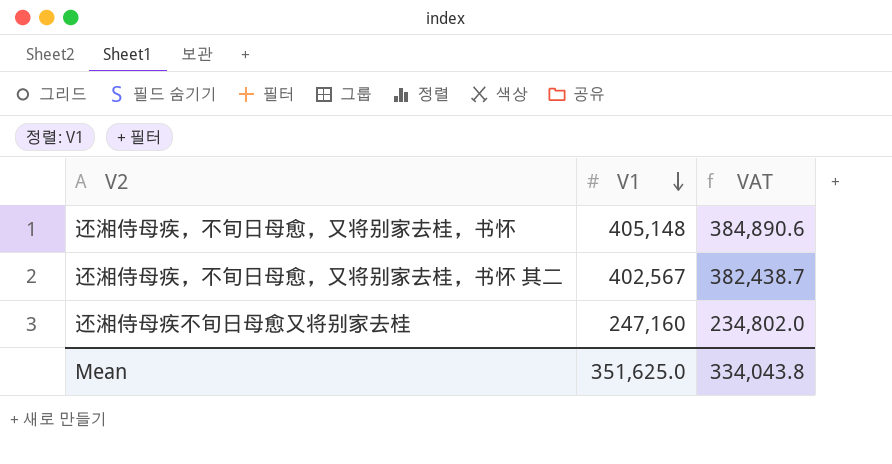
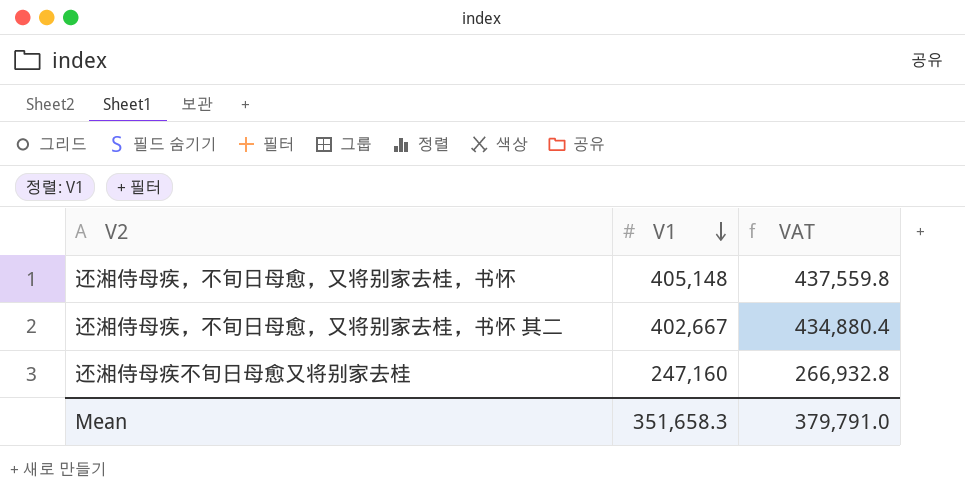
column VAT | formula: [V1] * 0.95 -> [V1] * 1.08
还湘侍母疾，不旬日母愈，又将别家去桂，书怀 其二 | V1: 402,567 -> 402,667
Mean | V1: 351,625.0 -> 351,658.3
Mean | VAT: 334,043.8 -> 379,791.0

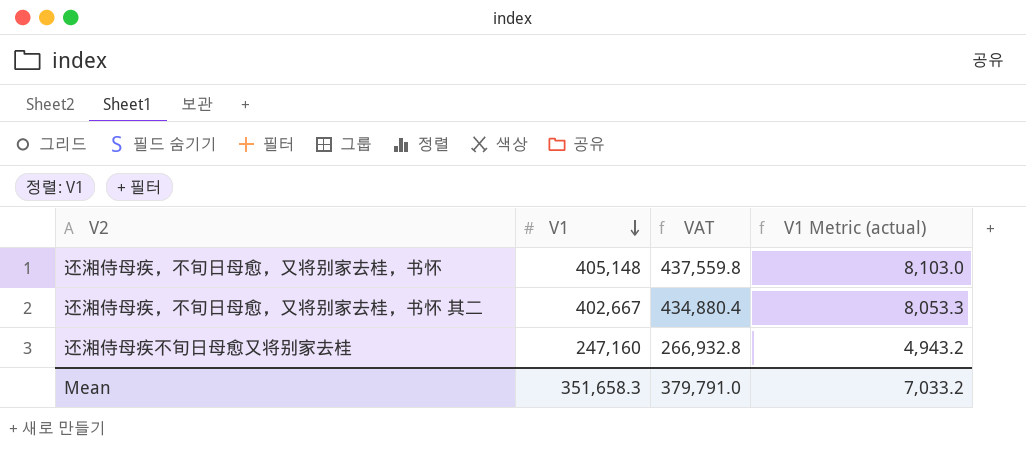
column V1 Metric (actual) | formula: none -> [V1] * 0.02

